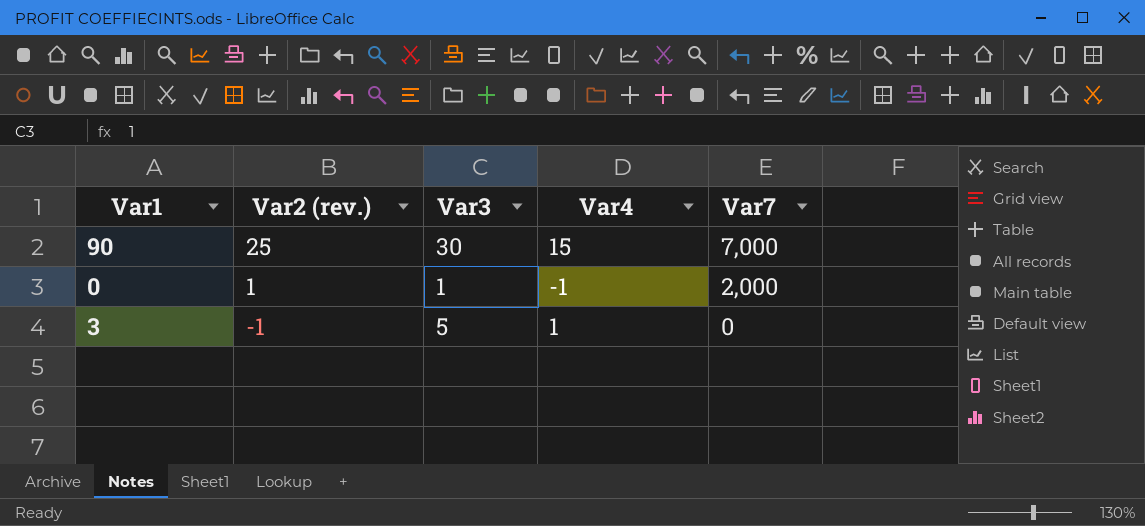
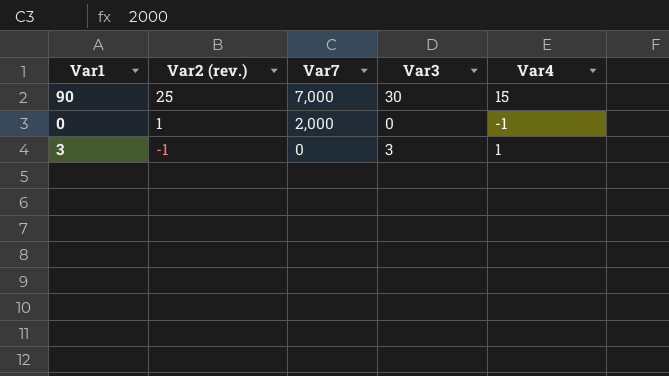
column Var7 | position: 5 -> 3
0 | Var3: 1 -> 0
3 | Var3: 5 -> 3

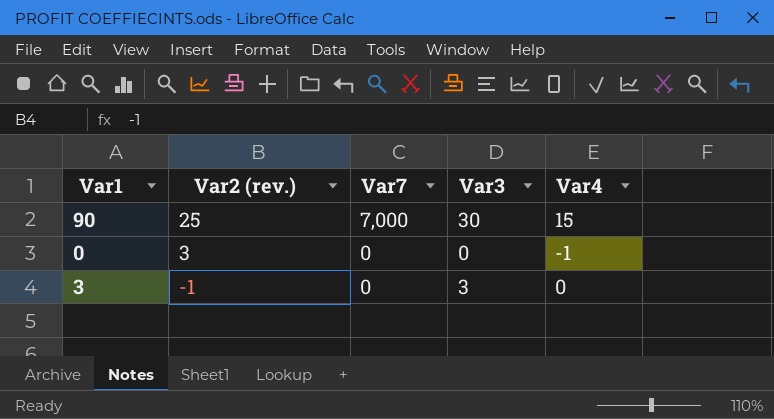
0 | Var2 (rev.): 1 -> 3
0 | Var7: 2,000 -> 0
3 | Var4: 1 -> 0

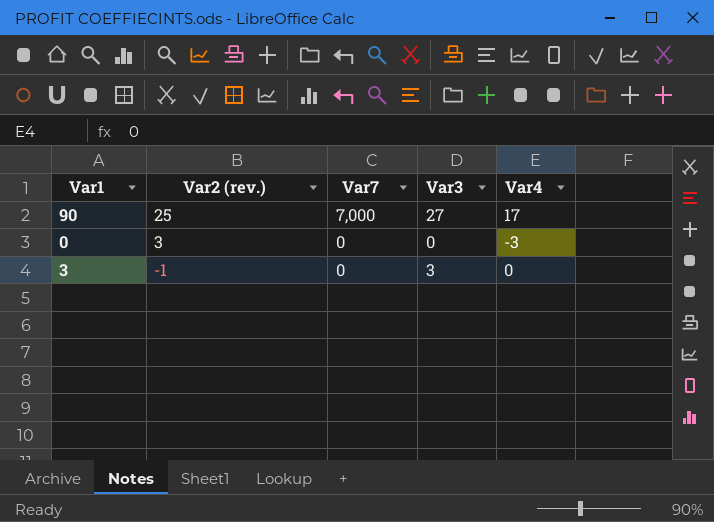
90 | Var3: 30 -> 27
90 | Var4: 15 -> 17
0 | Var4: -1 -> -3

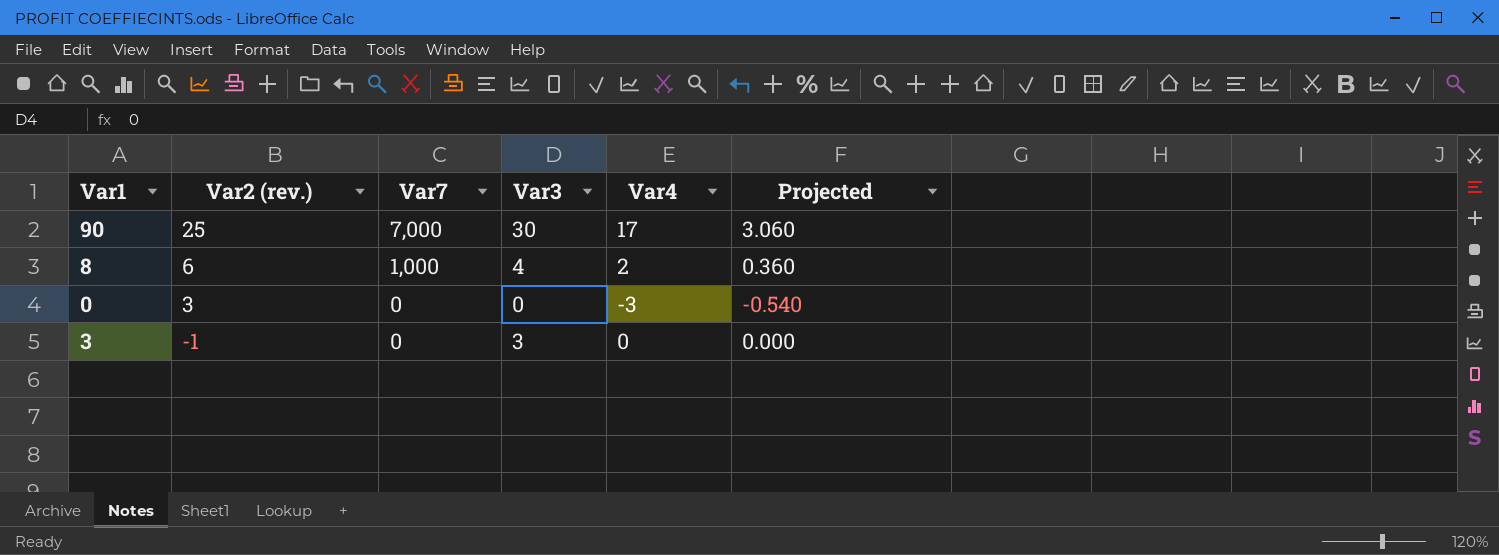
column Projected | formula: none -> [Var4] * 0.18
90 | Var3: 27 -> 30
row 8: none -> 6 | 1,000 | 4 | 2 | 0.360

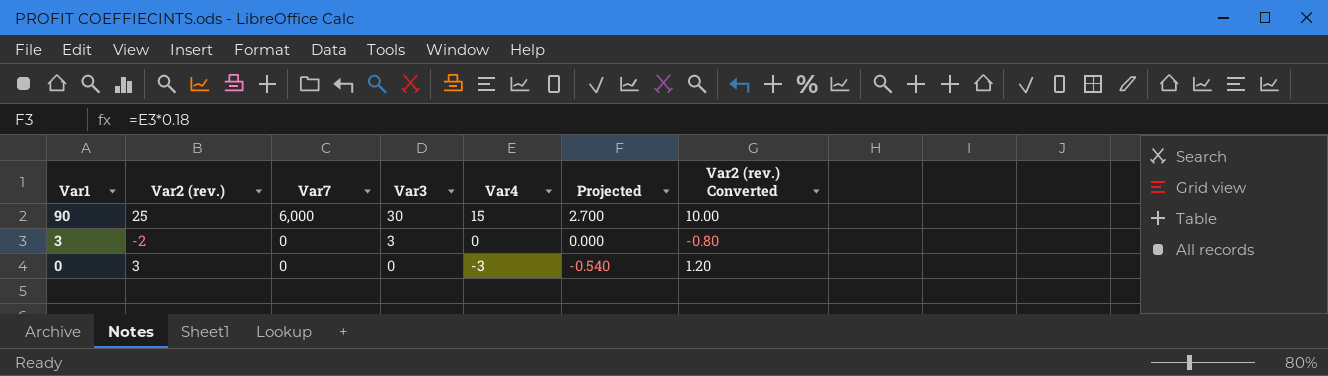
row order: Var2 (rev.) descending -> Var1 descending
column Var2 (rev.) Converted | formula: none -> [Var2 (rev.)] * 0.4
row 8: 6 | 1,000 | 4 | 2 | 0.360 -> none
90 | Var7: 7,000 -> 6,000
90 | Var4: 17 -> 15
90 | Projected: 3.060 -> 2.700
3 | Var2 (rev.): -1 -> -2

